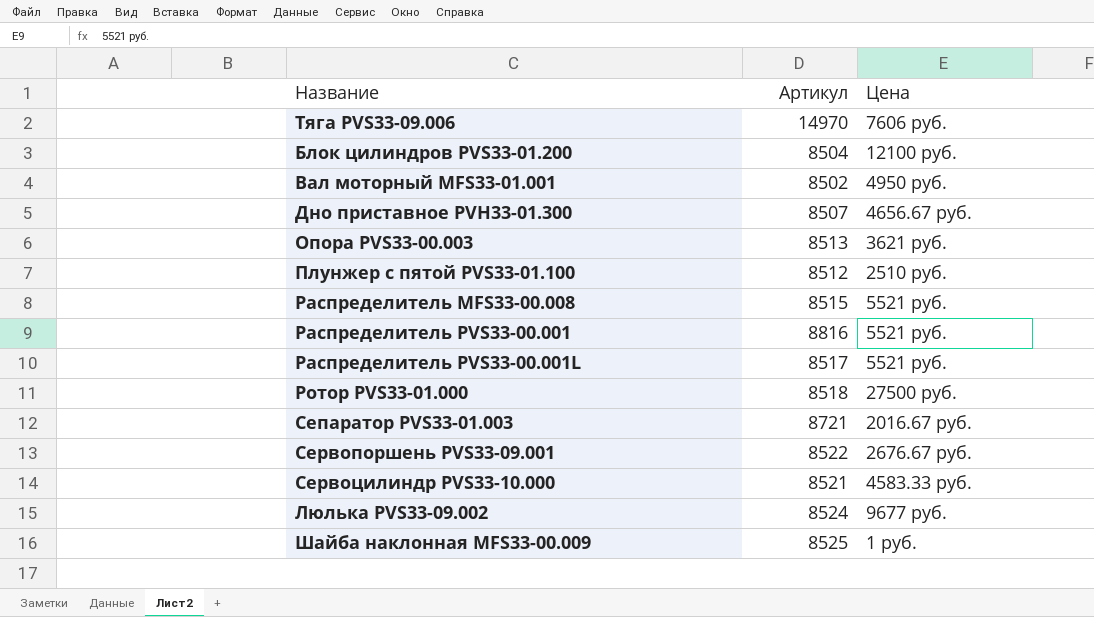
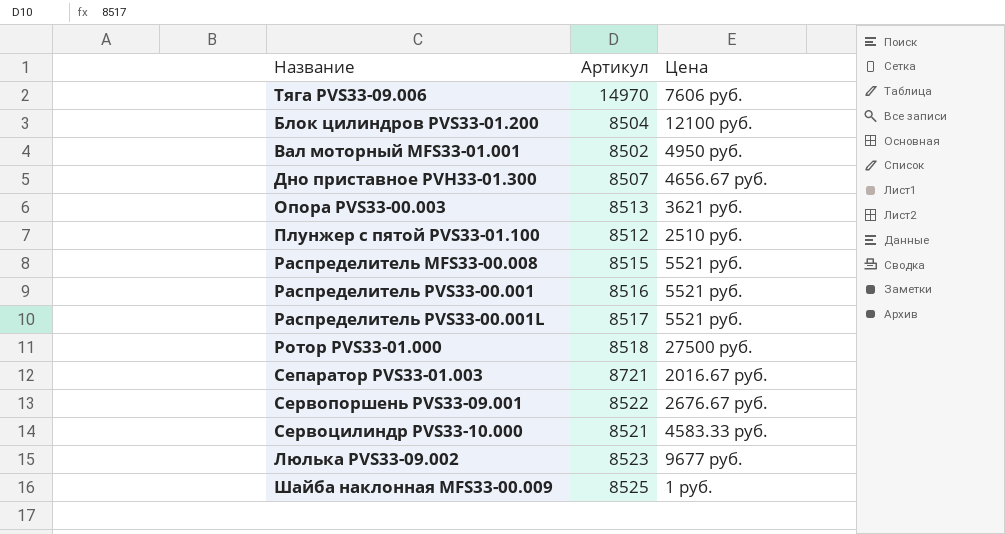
Распределитель PVS33-00.001 | Артикул: 8816 -> 8516
Люлька PVS33-09.002 | Артикул: 8524 -> 8523

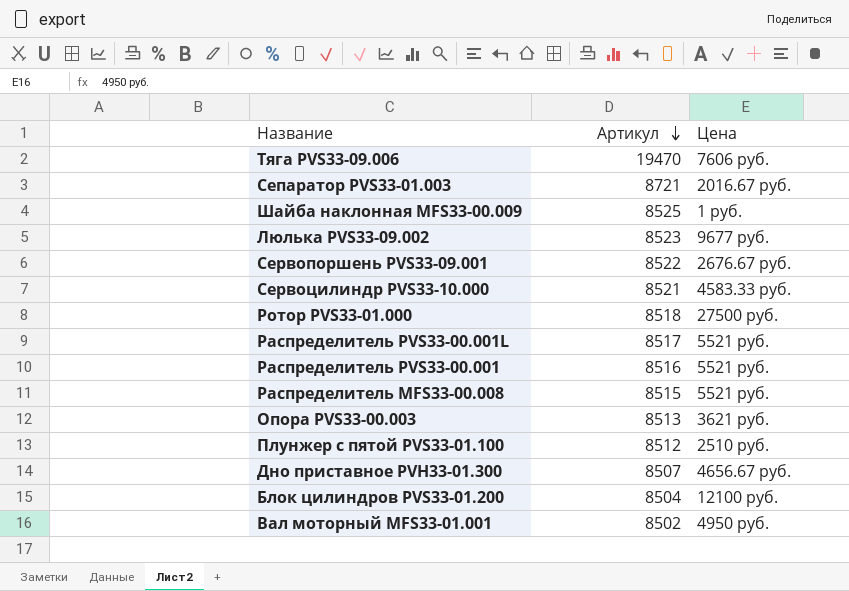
row order: none -> Артикул descending
Тяга PVS33-09.006 | Артикул: 14970 -> 19470

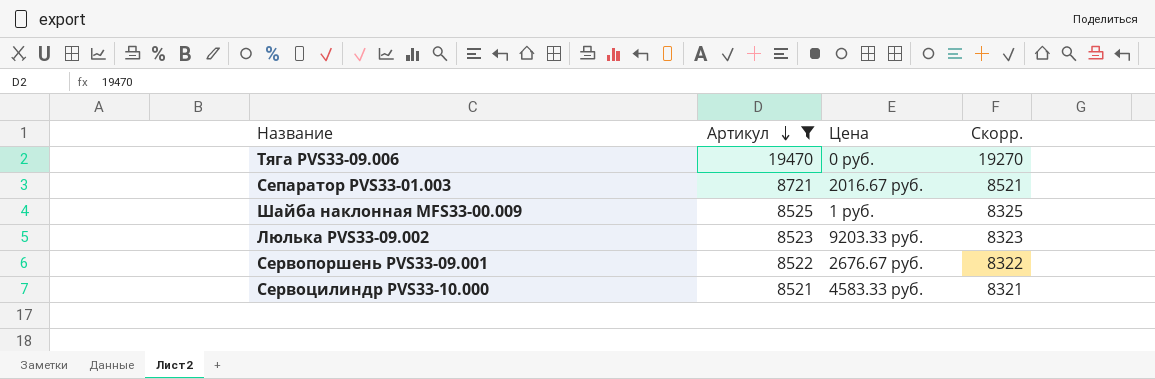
filter: none -> Артикул >= 8521
column Скорр. | formula: none -> [Артикул] - 200
Тяга PVS33-09.006 | Цена: 7606 руб. -> 0 руб.
Люлька PVS33-09.002 | Цена: 9677 руб. -> 9203.33 руб.

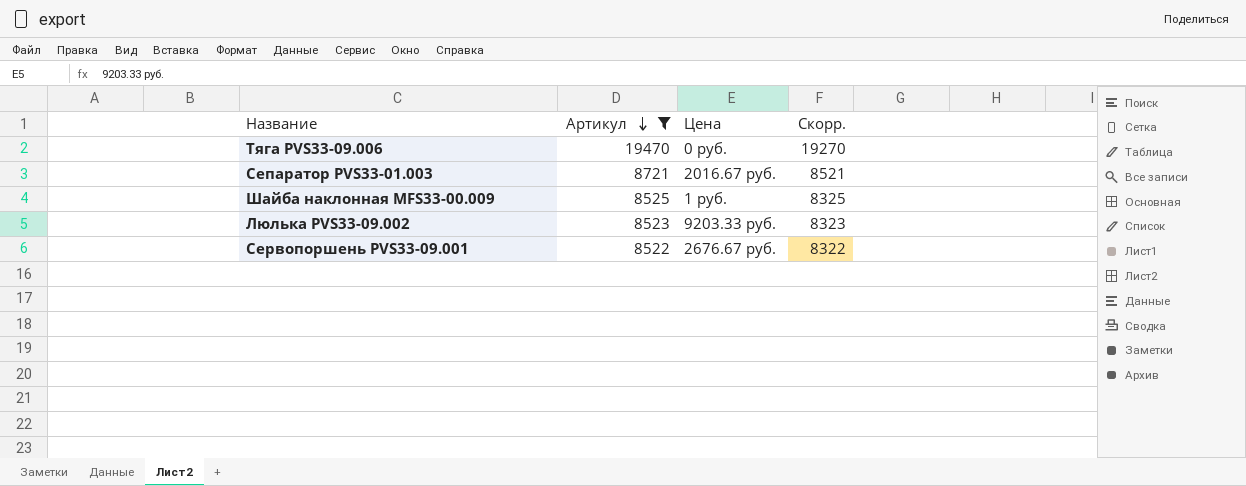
row Сервоцилиндр PVS33-10.000: 8521 | 4583.33 руб. | 8321 -> none

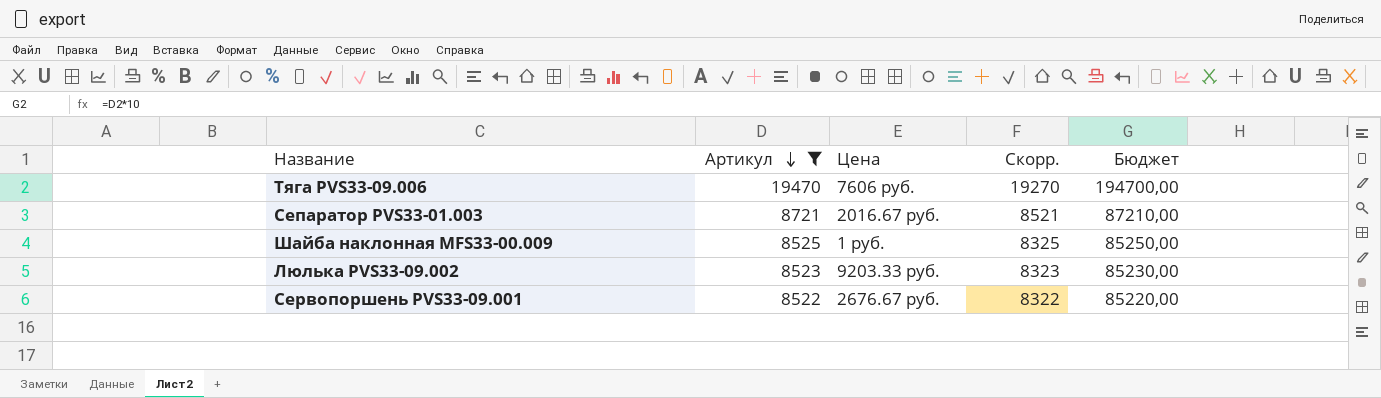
column Бюджет | formula: none -> [Артикул] * 10
Тяга PVS33-09.006 | Цена: 0 руб. -> 7606 руб.

